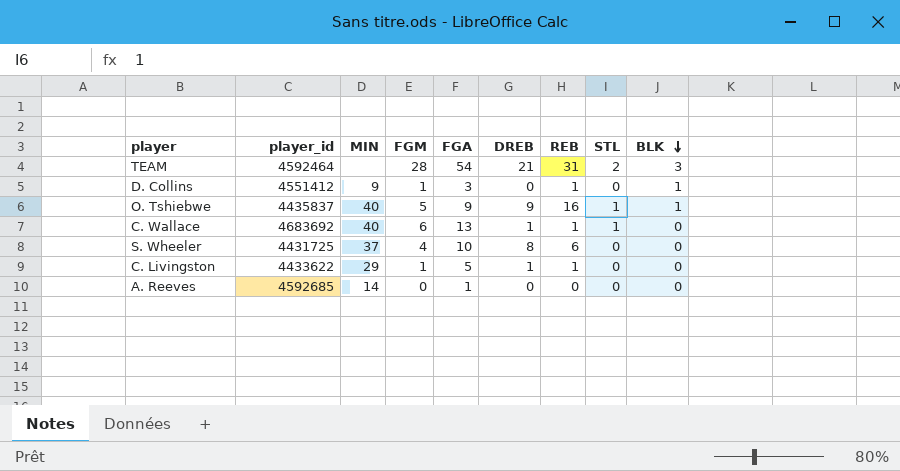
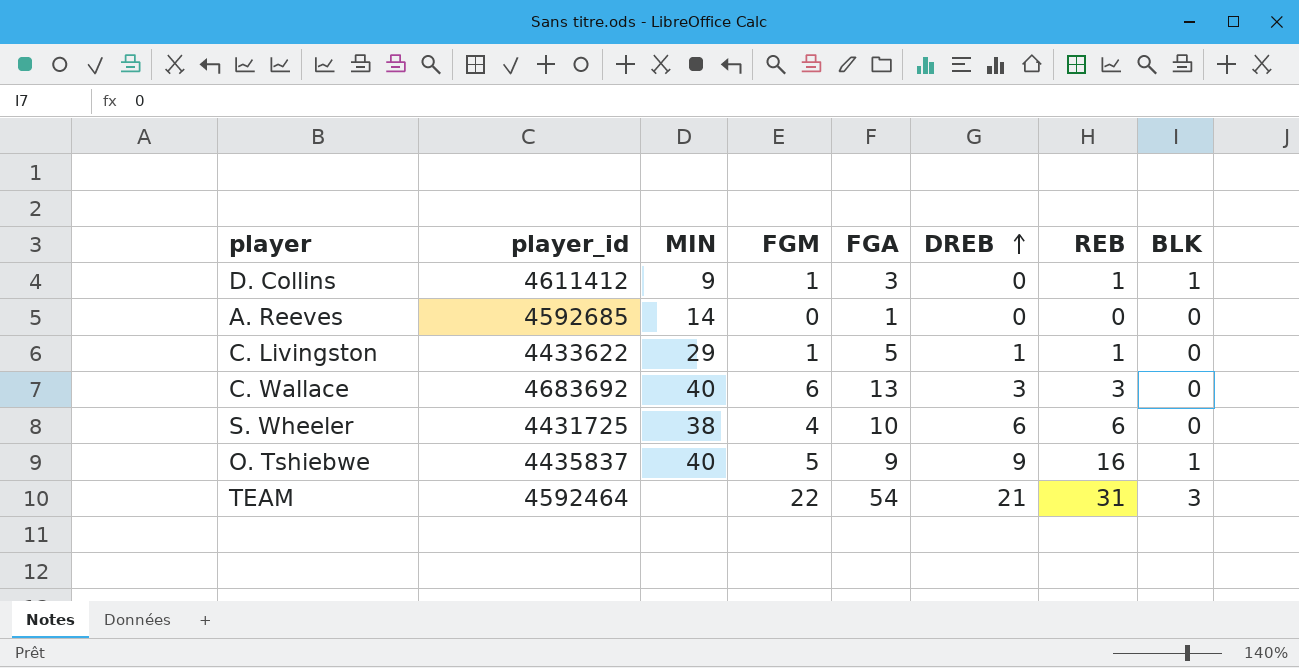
row order: BLK descending -> DREB ascending
column STL | position: 8 -> none
D. Collins | player_id: 4551412 -> 4611412
C. Wallace | DREB: 1 -> 3
C. Wallace | REB: 1 -> 3
S. Wheeler | MIN: 37 -> 38
S. Wheeler | DREB: 8 -> 6
TEAM | FGM: 28 -> 22

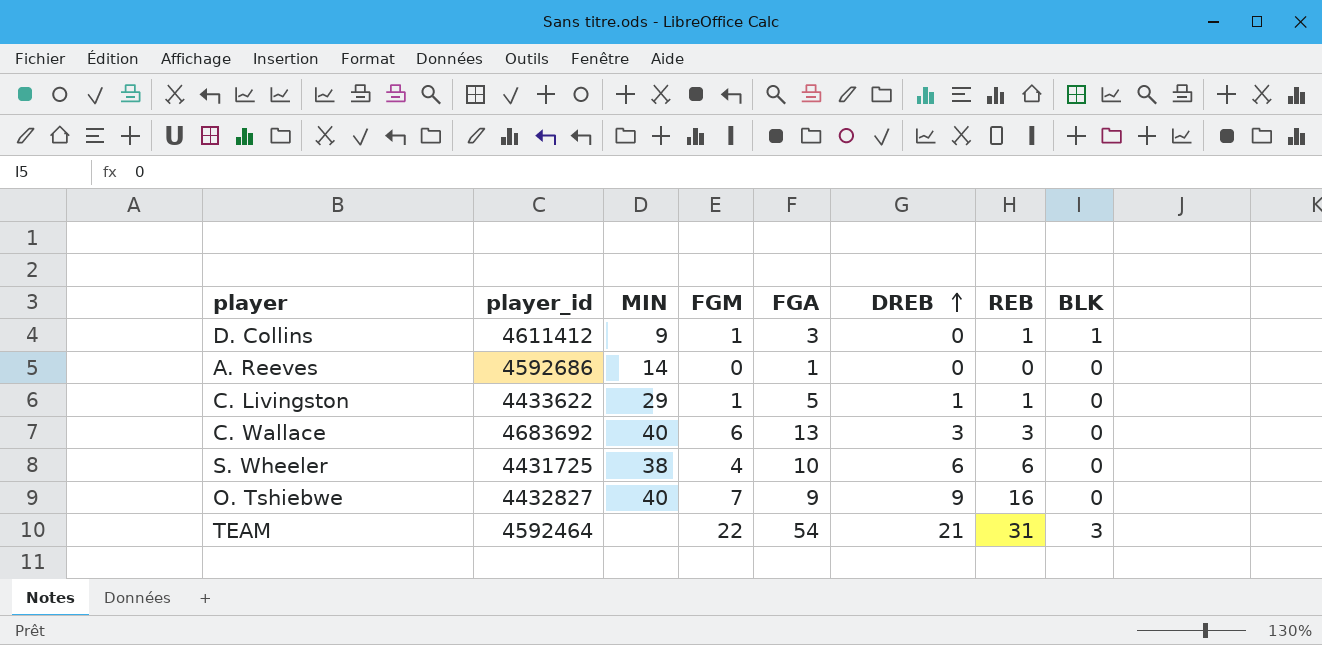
A. Reeves | player_id: 4592685 -> 4592686
O. Tshiebwe | player_id: 4435837 -> 4432827
O. Tshiebwe | FGM: 5 -> 7
O. Tshiebwe | BLK: 1 -> 0

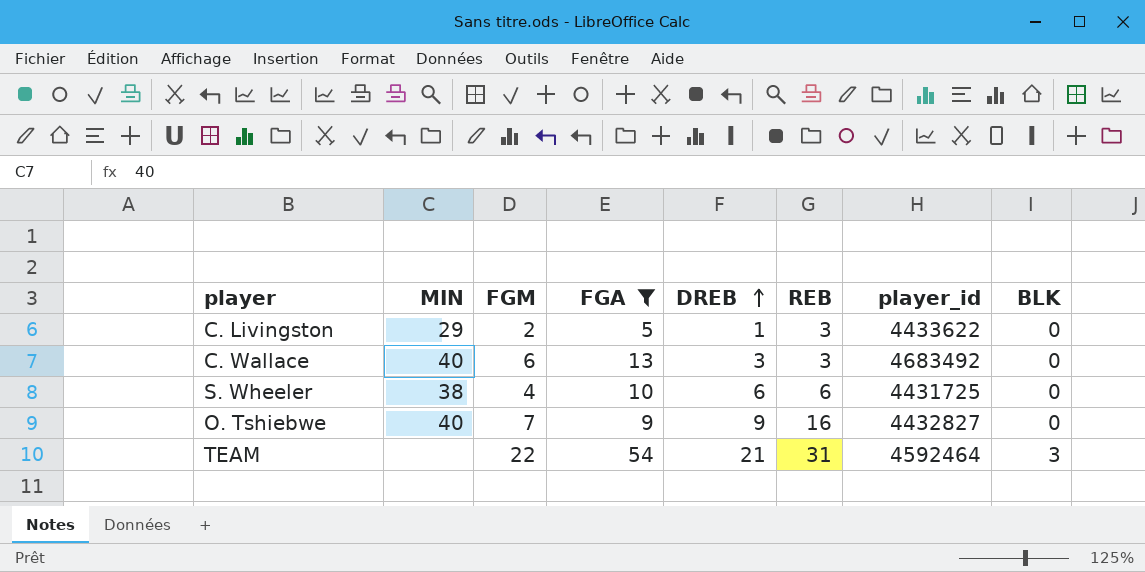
filter: none -> FGA >= 5
column player_id | position: 2 -> 7
C. Livingston | FGM: 1 -> 2
C. Livingston | REB: 1 -> 3
C. Wallace | player_id: 4683692 -> 4683492

